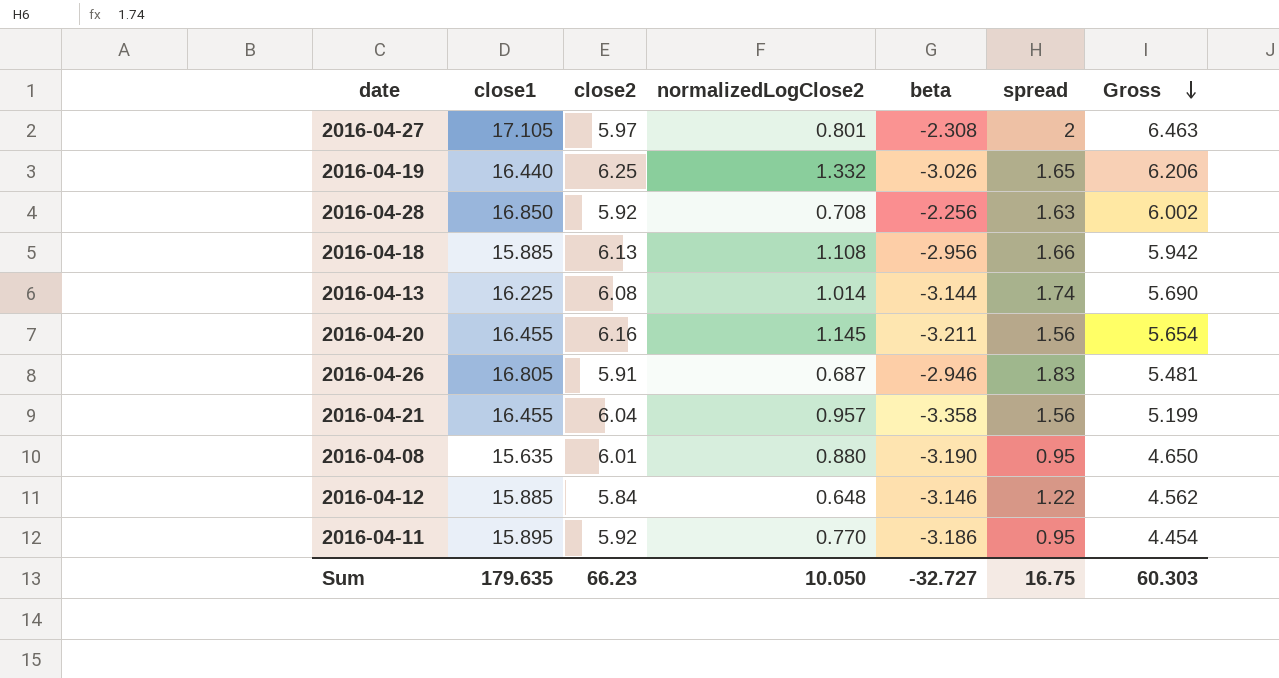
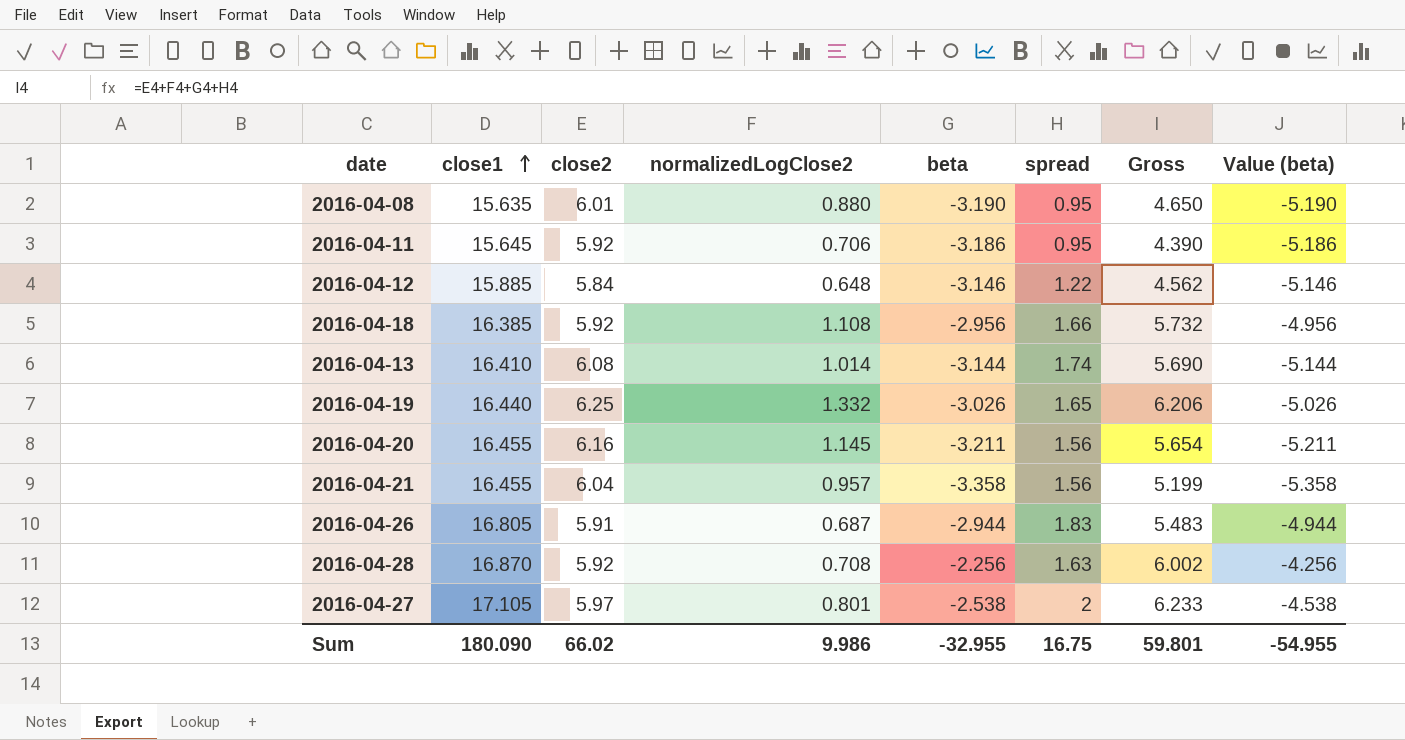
row order: Gross descending -> close1 ascending
column Value (beta) | formula: none -> [beta] - 2
2016-04-11 | close1: 15.895 -> 15.645
2016-04-11 | normalizedLogClose2: 0.770 -> 0.706
2016-04-11 | Gross: 4.454 -> 4.390
2016-04-18 | close1: 15.885 -> 16.385
2016-04-18 | close2: 6.13 -> 5.92
2016-04-18 | Gross: 5.942 -> 5.732
2016-04-13 | close1: 16.225 -> 16.410
2016-04-26 | beta: -2.946 -> -2.944
2016-04-26 | Gross: 5.481 -> 5.483
2016-04-28 | close1: 16.850 -> 16.870
2016-04-27 | beta: -2.308 -> -2.538
2016-04-27 | Gross: 6.463 -> 6.233
Sum | close1: 179.635 -> 180.090
Sum | close2: 66.23 -> 66.02
Sum | normalizedLogClose2: 10.050 -> 9.986
Sum | beta: -32.727 -> -32.955
Sum | Gross: 60.303 -> 59.801

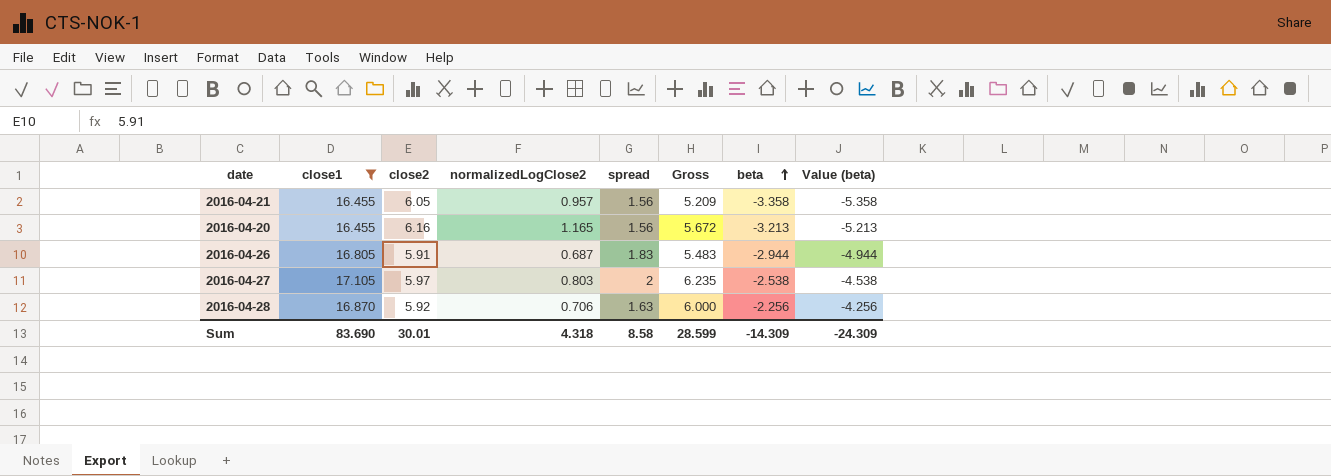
filter: none -> close1 >= 16.455
row order: close1 ascending -> beta ascending
column beta | position: 5 -> 7
2016-04-21 | close2: 6.04 -> 6.05
2016-04-21 | Gross: 5.199 -> 5.209
2016-04-20 | normalizedLogClose2: 1.145 -> 1.165
2016-04-20 | Gross: 5.654 -> 5.672
2016-04-20 | beta: -3.211 -> -3.213
2016-04-20 | Value (beta): -5.211 -> -5.213
2016-04-27 | normalizedLogClose2: 0.801 -> 0.803
2016-04-27 | Gross: 6.233 -> 6.235
2016-04-28 | normalizedLogClose2: 0.708 -> 0.706
2016-04-28 | Gross: 6.002 -> 6.000
Sum | close1: 180.090 -> 83.690
Sum | close2: 66.02 -> 30.01
Sum | normalizedLogClose2: 9.986 -> 4.318
Sum | spread: 16.75 -> 8.58
Sum | Gross: 59.801 -> 28.599
Sum | beta: -32.955 -> -14.309
Sum | Value (beta): -54.955 -> -24.309

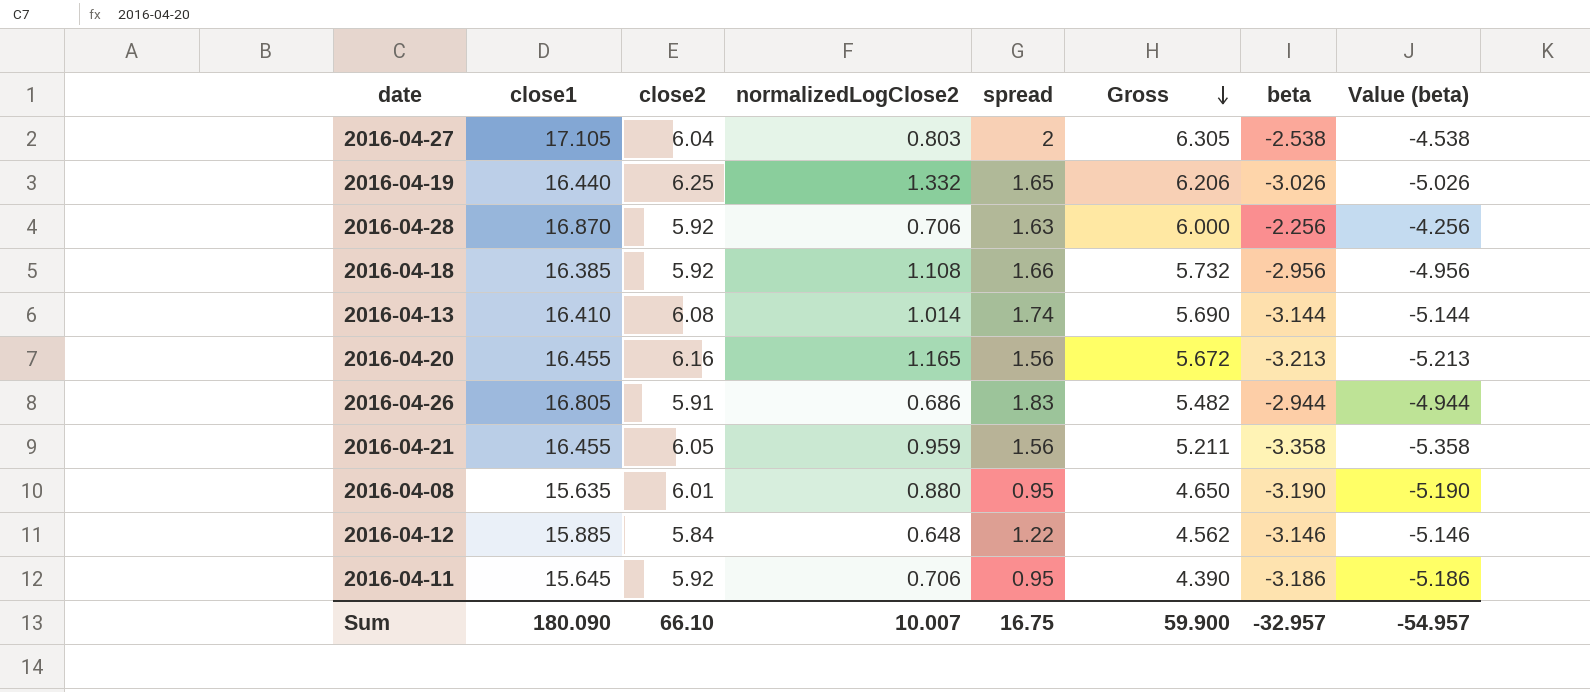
filter: close1 >= 16.455 -> none
row order: beta ascending -> Gross descending
2016-04-27 | close2: 5.97 -> 6.04
2016-04-27 | Gross: 6.235 -> 6.305
2016-04-26 | normalizedLogClose2: 0.687 -> 0.686
2016-04-26 | Gross: 5.483 -> 5.482
2016-04-21 | normalizedLogClose2: 0.957 -> 0.959
2016-04-21 | Gross: 5.209 -> 5.211
Sum | close1: 83.690 -> 180.090
Sum | close2: 30.01 -> 66.10
Sum | normalizedLogClose2: 4.318 -> 10.007
Sum | spread: 8.58 -> 16.75
Sum | Gross: 28.599 -> 59.900
Sum | beta: -14.309 -> -32.957
Sum | Value (beta): -24.309 -> -54.957

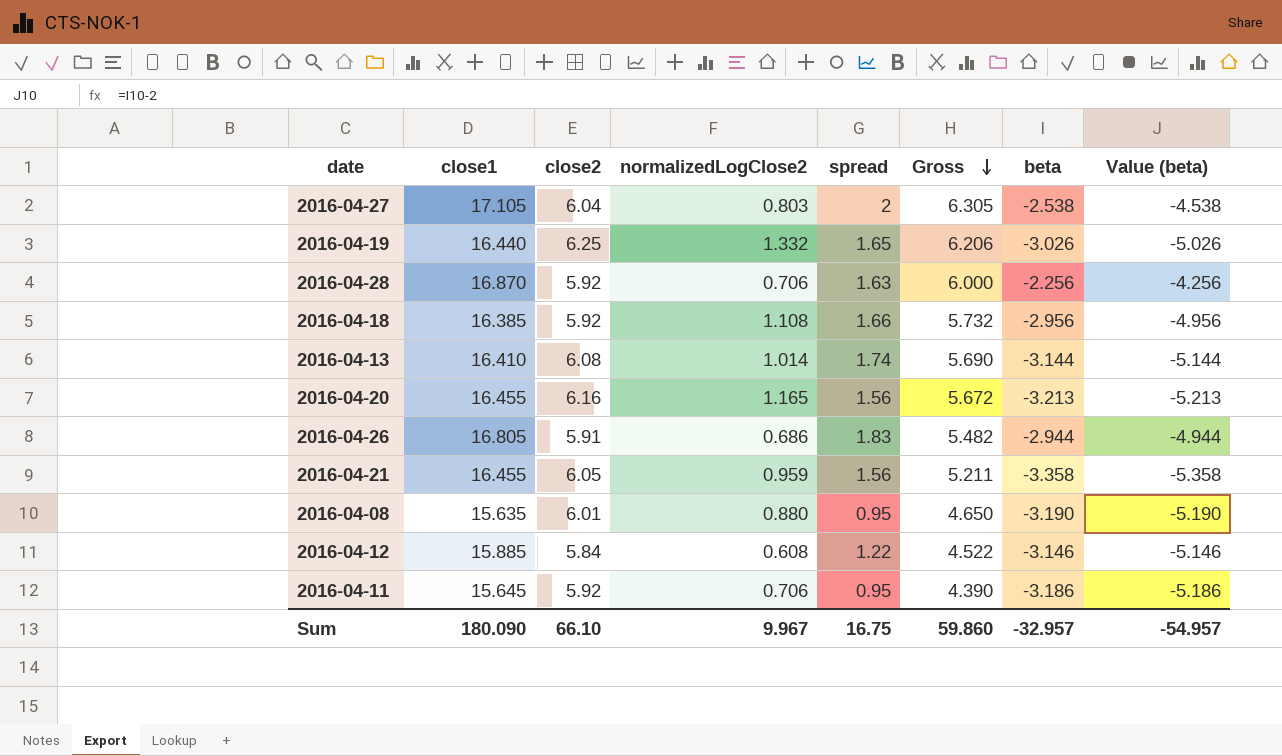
2016-04-12 | normalizedLogClose2: 0.648 -> 0.608
2016-04-12 | Gross: 4.562 -> 4.522
Sum | normalizedLogClose2: 10.007 -> 9.967
Sum | Gross: 59.900 -> 59.860

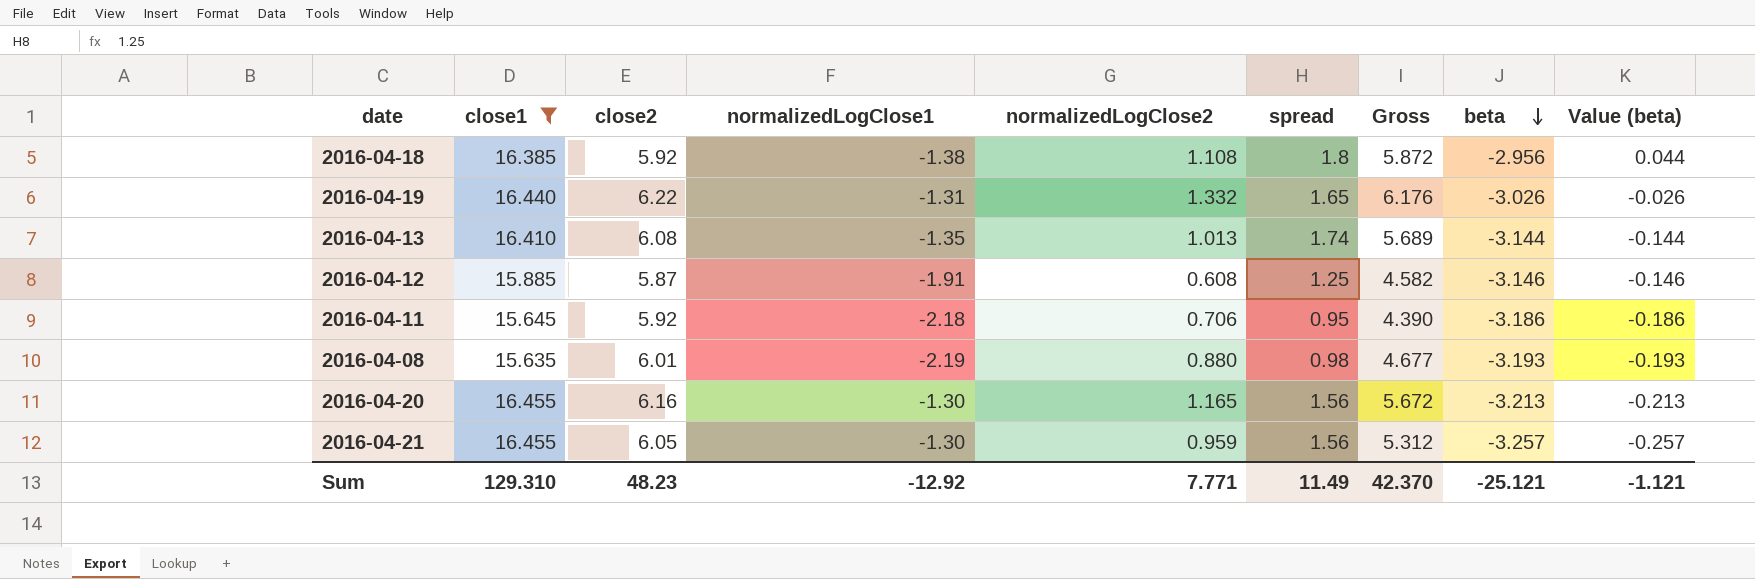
filter: none -> close1 <= 16.455
row order: Gross descending -> beta descending
column normalizedLogClose1 | position: none -> 4
column Value (beta) | formula: [beta] - 2 -> [beta] + 3
2016-04-18 | spread: 1.66 -> 1.8
2016-04-18 | Gross: 5.732 -> 5.872
2016-04-19 | close2: 6.25 -> 6.22
2016-04-19 | Gross: 6.206 -> 6.176
2016-04-13 | normalizedLogClose2: 1.014 -> 1.013
2016-04-13 | Gross: 5.690 -> 5.689
2016-04-12 | close2: 5.84 -> 5.87
2016-04-12 | spread: 1.22 -> 1.25
2016-04-12 | Gross: 4.522 -> 4.582
2016-04-08 | spread: 0.95 -> 0.98
2016-04-08 | Gross: 4.650 -> 4.677
2016-04-08 | beta: -3.190 -> -3.193
2016-04-21 | Gross: 5.211 -> 5.312
2016-04-21 | beta: -3.358 -> -3.257
Sum | close1: 180.090 -> 129.310
Sum | close2: 66.10 -> 48.23
Sum | normalizedLogClose2: 9.967 -> 7.771
Sum | spread: 16.75 -> 11.49
Sum | Gross: 59.860 -> 42.370
Sum | beta: -32.957 -> -25.121
Sum | Value (beta): -54.957 -> -1.121

